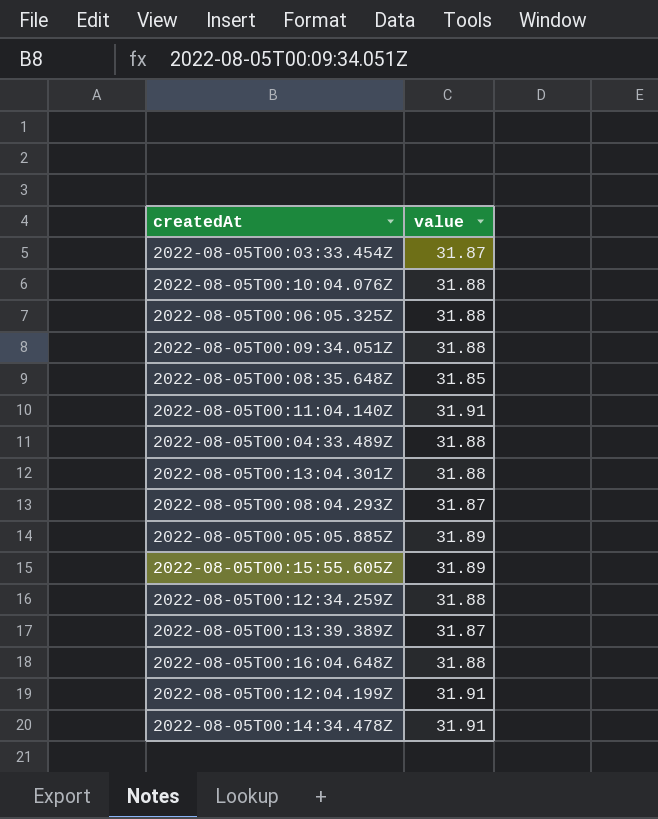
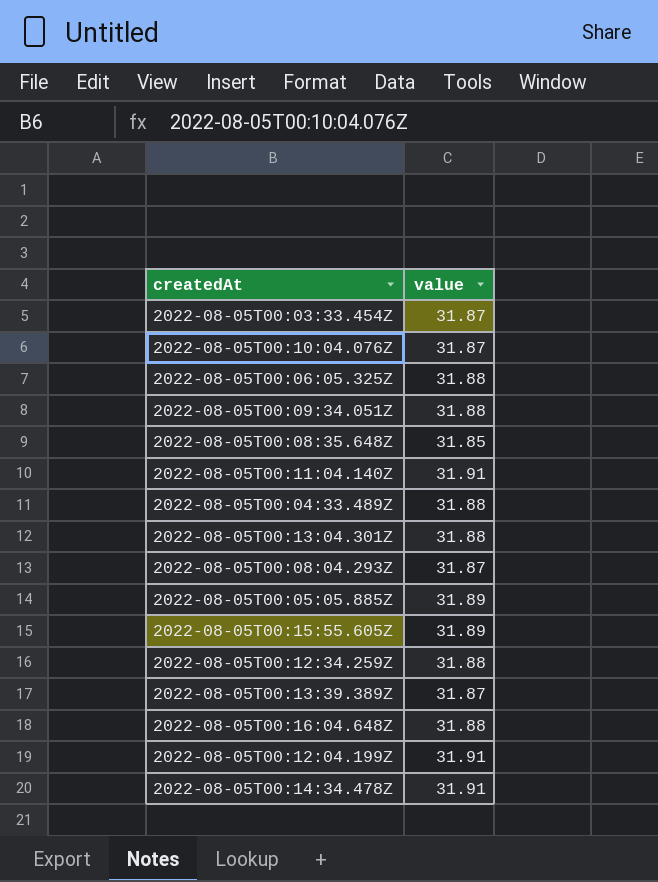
2022-08-05T00:10:04.076Z | value: 31.88 -> 31.87

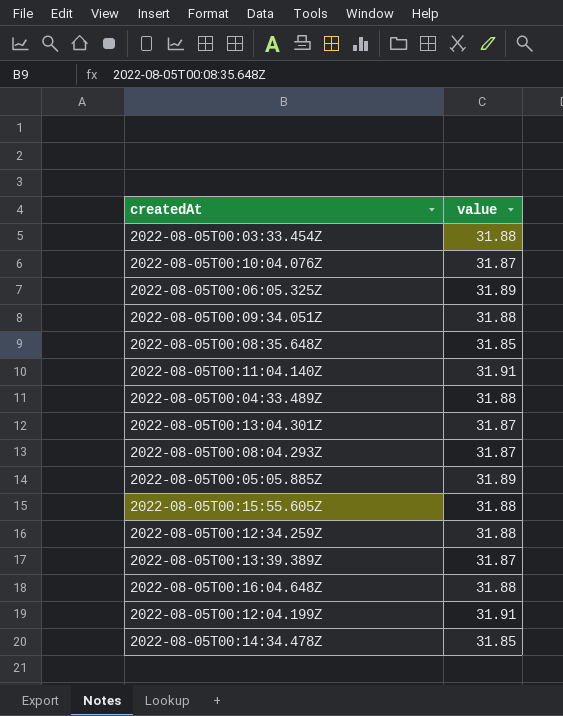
2022-08-05T00:03:33.454Z | value: 31.87 -> 31.88
2022-08-05T00:06:05.325Z | value: 31.88 -> 31.89
2022-08-05T00:13:04.301Z | value: 31.88 -> 31.87
2022-08-05T00:15:55.605Z | value: 31.89 -> 31.88
2022-08-05T00:14:34.478Z | value: 31.91 -> 31.85

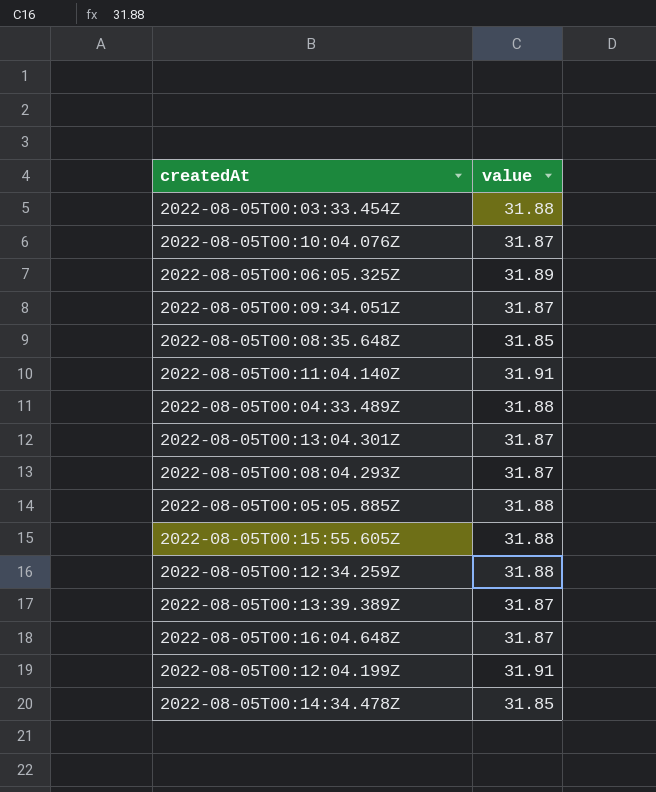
2022-08-05T00:09:34.051Z | value: 31.88 -> 31.87
2022-08-05T00:05:05.885Z | value: 31.89 -> 31.88
2022-08-05T00:16:04.648Z | value: 31.88 -> 31.87

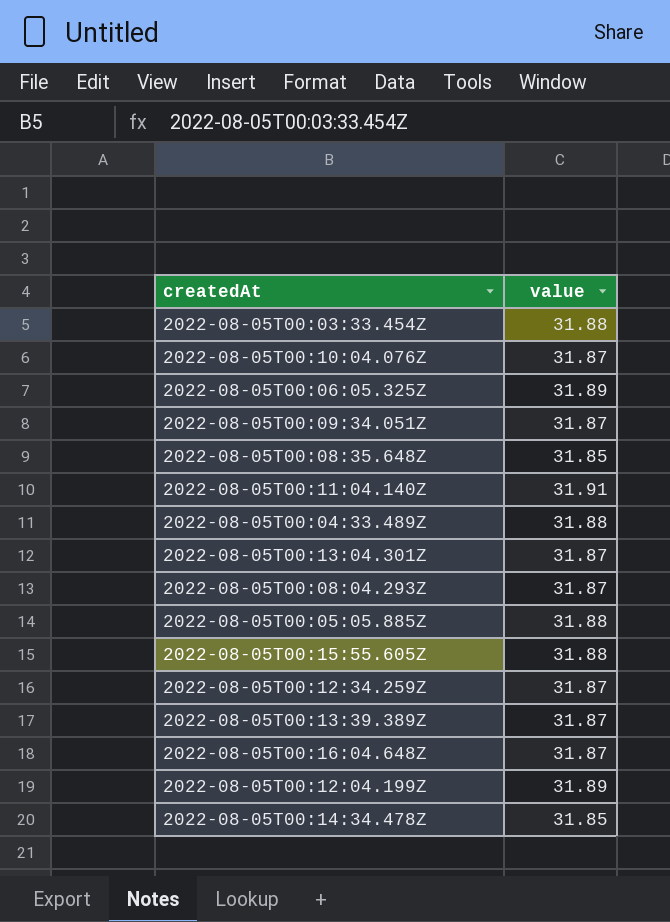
2022-08-05T00:12:34.259Z | value: 31.88 -> 31.87
2022-08-05T00:12:04.199Z | value: 31.91 -> 31.89

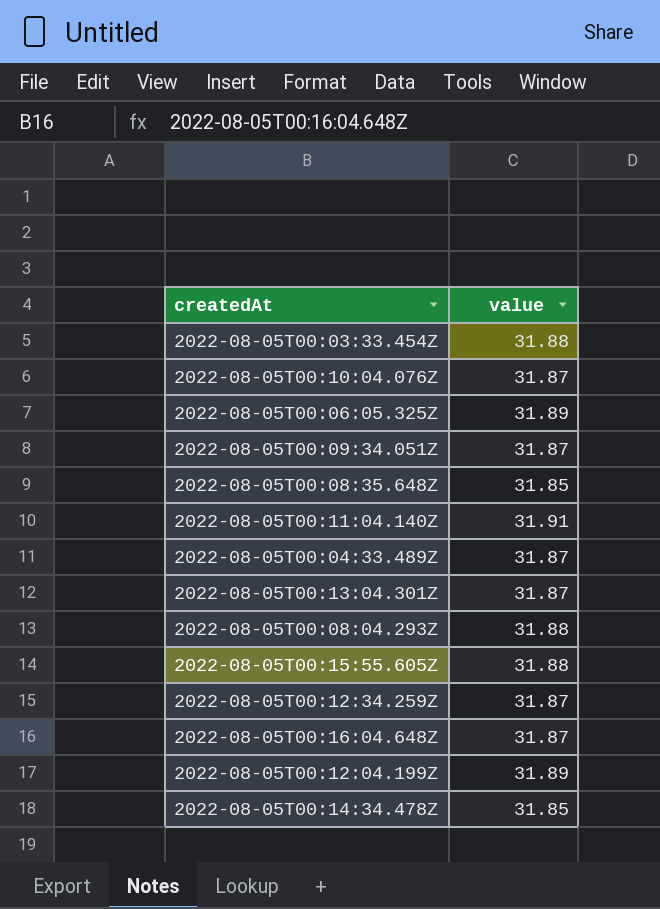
row 2022-08-05T00:05:05.885Z: 31.88 -> none
row 2022-08-05T00:13:39.389Z: 31.87 -> none
2022-08-05T00:04:33.489Z | value: 31.88 -> 31.87
2022-08-05T00:08:04.293Z | value: 31.87 -> 31.88

